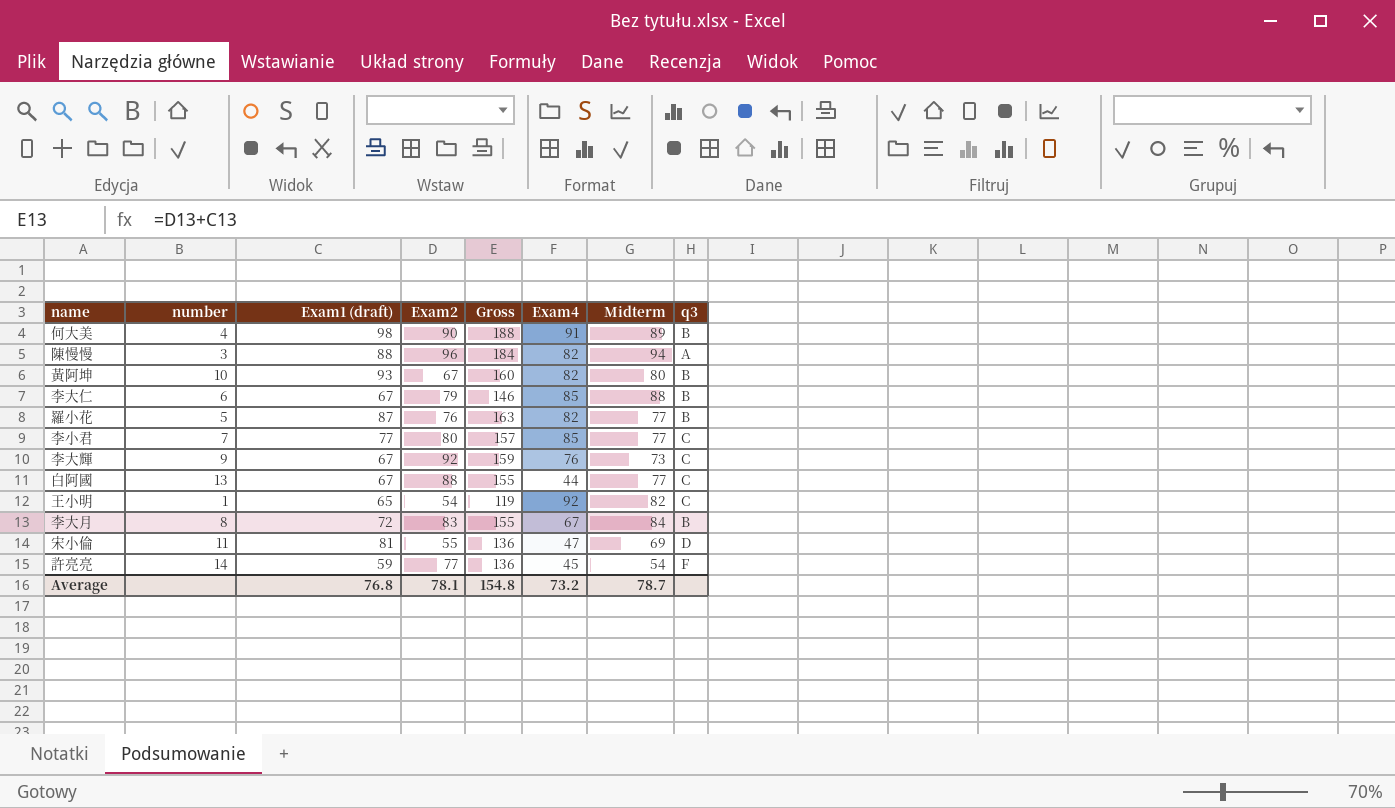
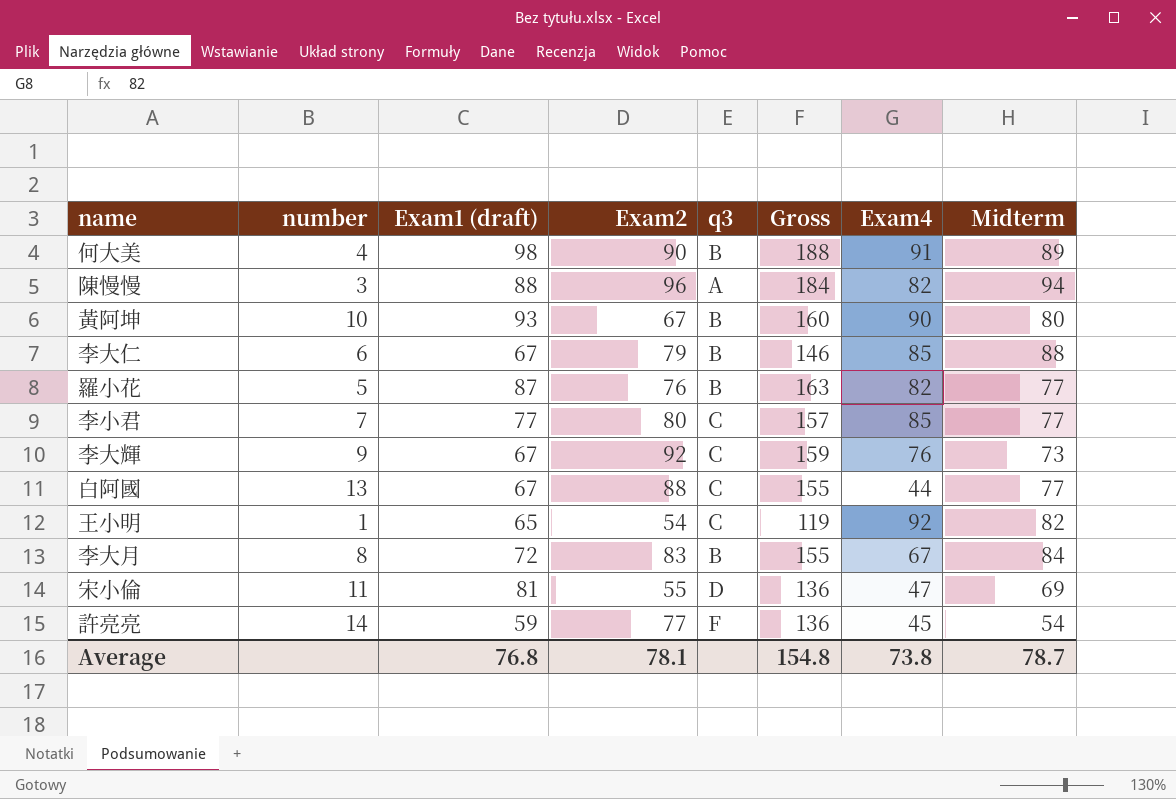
column q3 | position: 8 -> 5
黃阿坤 | Exam4: 82 -> 90
Average | Exam4: 73.2 -> 73.8

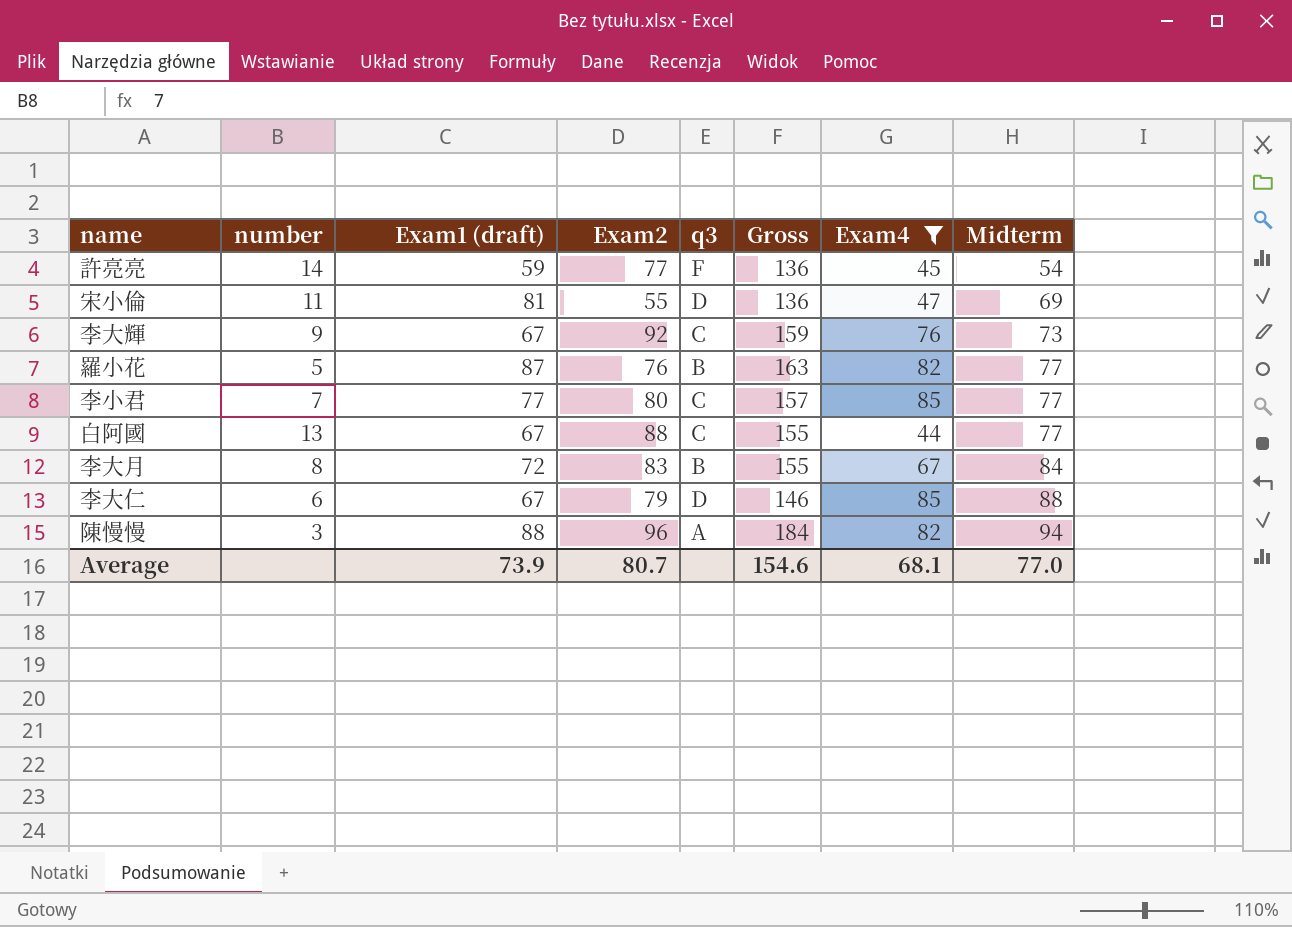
filter: none -> Exam4 <= 85
row order: none -> Midterm ascending
李大仁 | q3: B -> D
Average | Exam1 (draft): 76.8 -> 73.9
Average | Exam2: 78.1 -> 80.7
Average | Gross: 154.8 -> 154.6
Average | Exam4: 73.8 -> 68.1
Average | Midterm: 78.7 -> 77.0

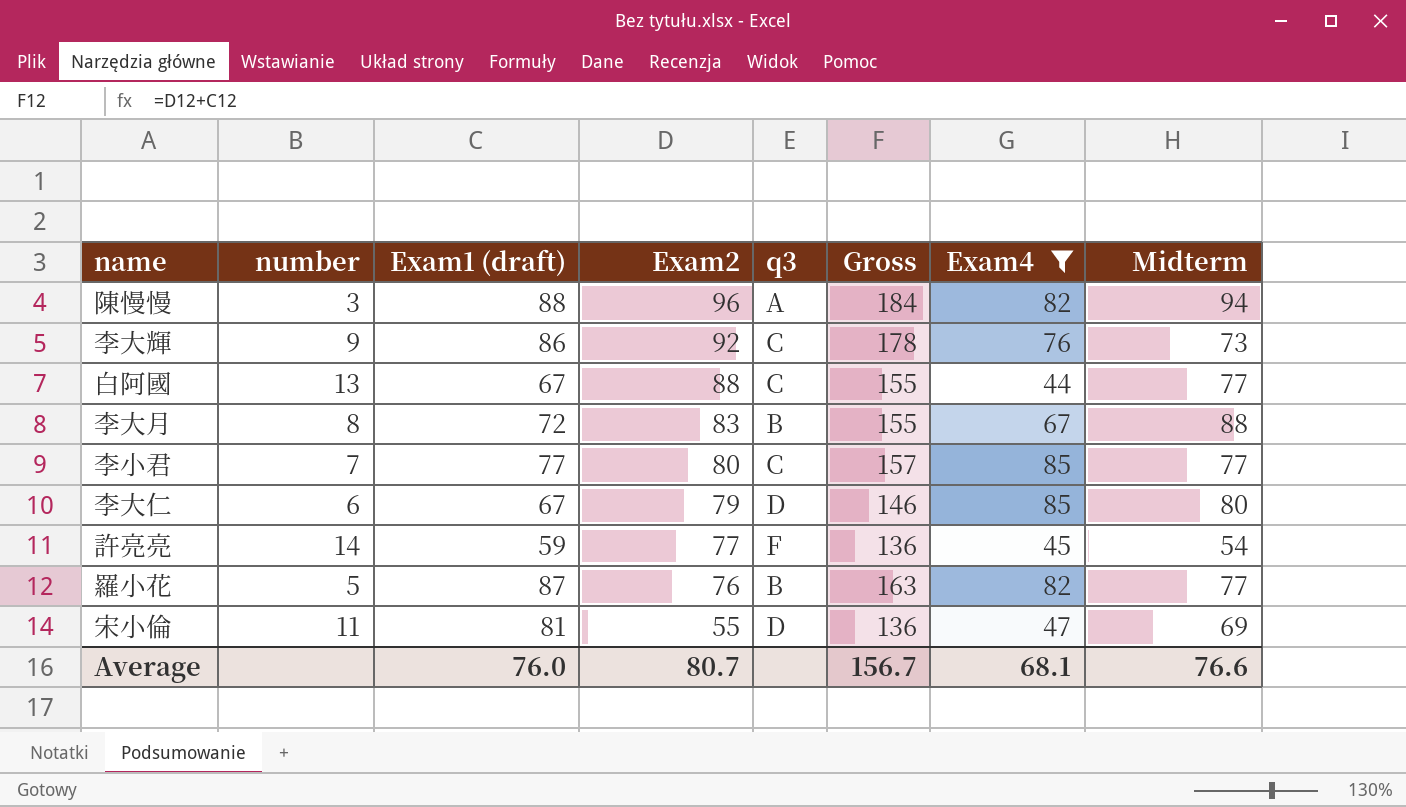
row order: Midterm ascending -> Exam2 descending
李大輝 | Exam1 (draft): 67 -> 86
李大輝 | Gross: 159 -> 178
李大月 | Midterm: 84 -> 88
李大仁 | Midterm: 88 -> 80
Average | Exam1 (draft): 73.9 -> 76.0
Average | Gross: 154.6 -> 156.7
Average | Midterm: 77.0 -> 76.6

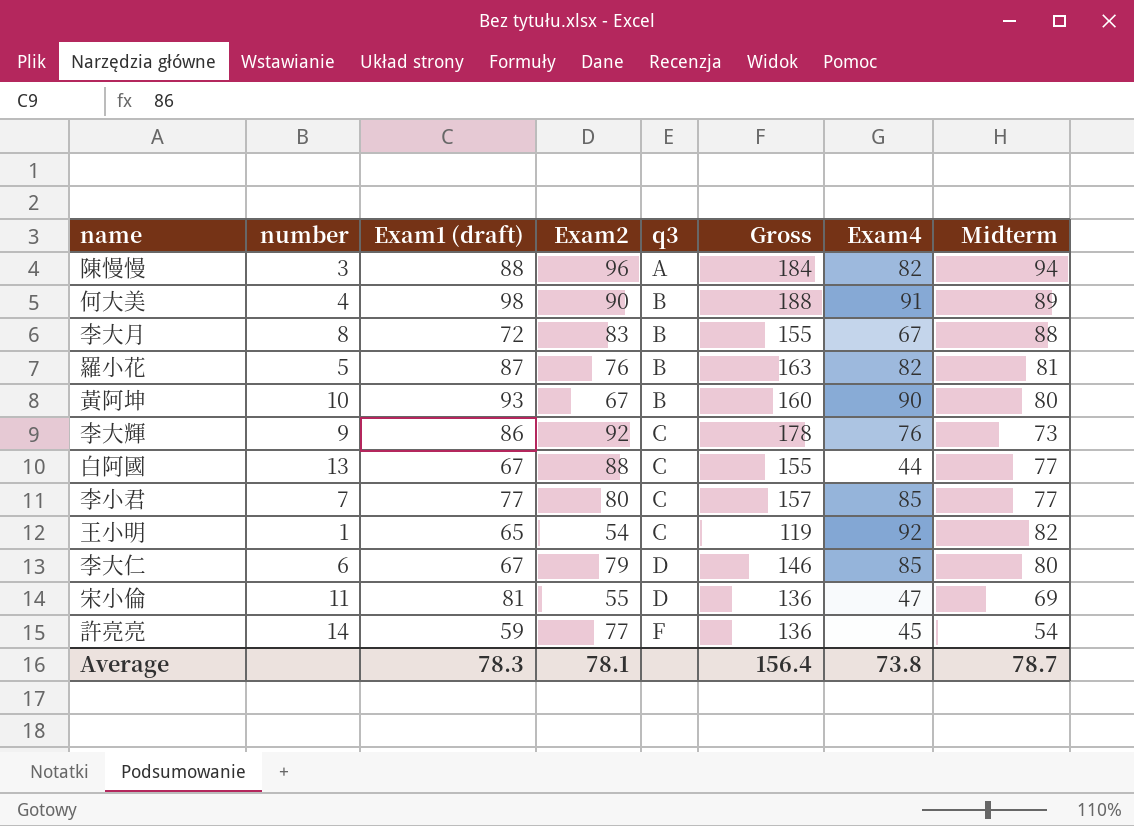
filter: Exam4 <= 85 -> none
row order: Exam2 descending -> q3 ascending
羅小花 | Midterm: 77 -> 81
Average | Exam1 (draft): 76.0 -> 78.3
Average | Exam2: 80.7 -> 78.1
Average | Gross: 156.7 -> 156.4
Average | Exam4: 68.1 -> 73.8
Average | Midterm: 76.6 -> 78.7

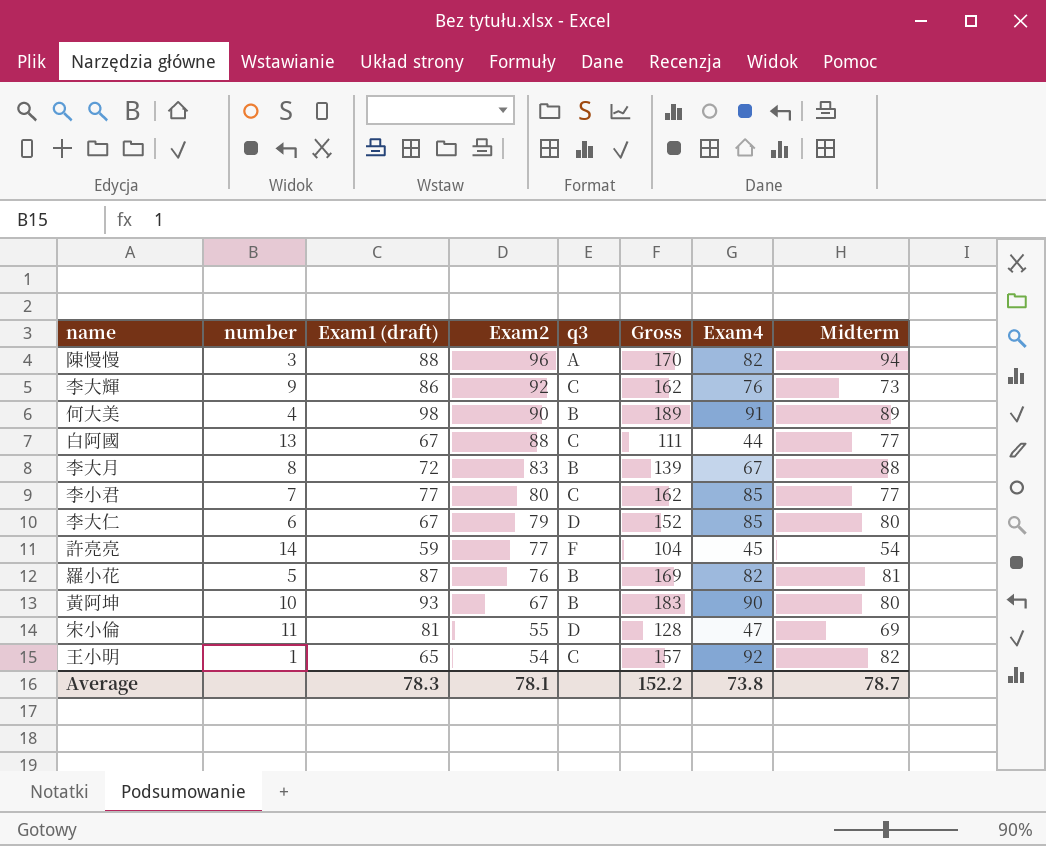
row order: q3 ascending -> Exam2 descending
column Gross | formula: [Exam1 (draft)] + [Exam2] -> [Exam1 (draft)] + [Exam4]
Average | Gross: 156.4 -> 152.2

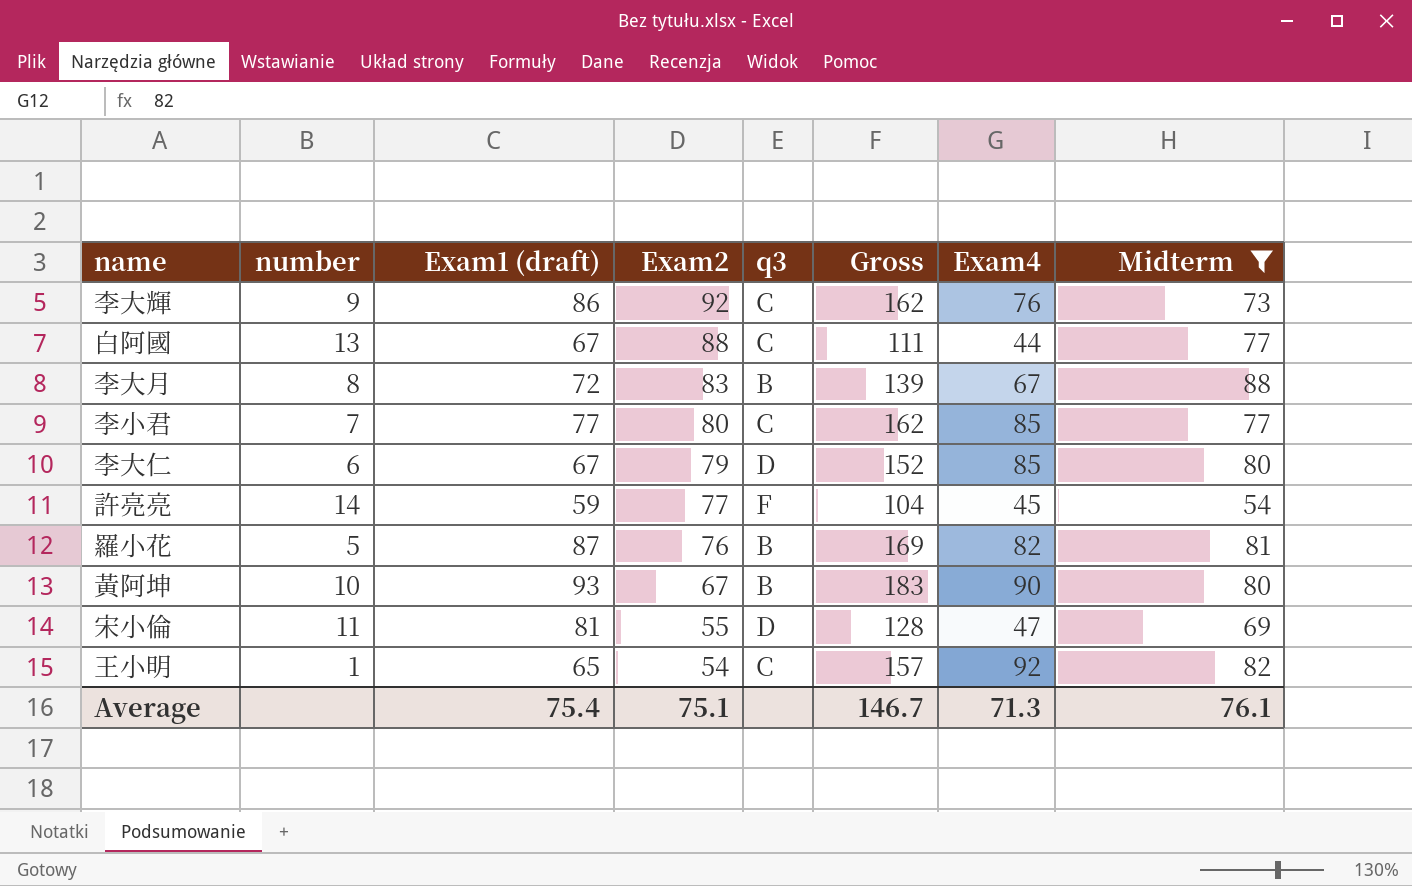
filter: none -> Midterm <= 88
Average | Exam1 (draft): 78.3 -> 75.4
Average | Exam2: 78.1 -> 75.1
Average | Gross: 152.2 -> 146.7
Average | Exam4: 73.8 -> 71.3
Average | Midterm: 78.7 -> 76.1

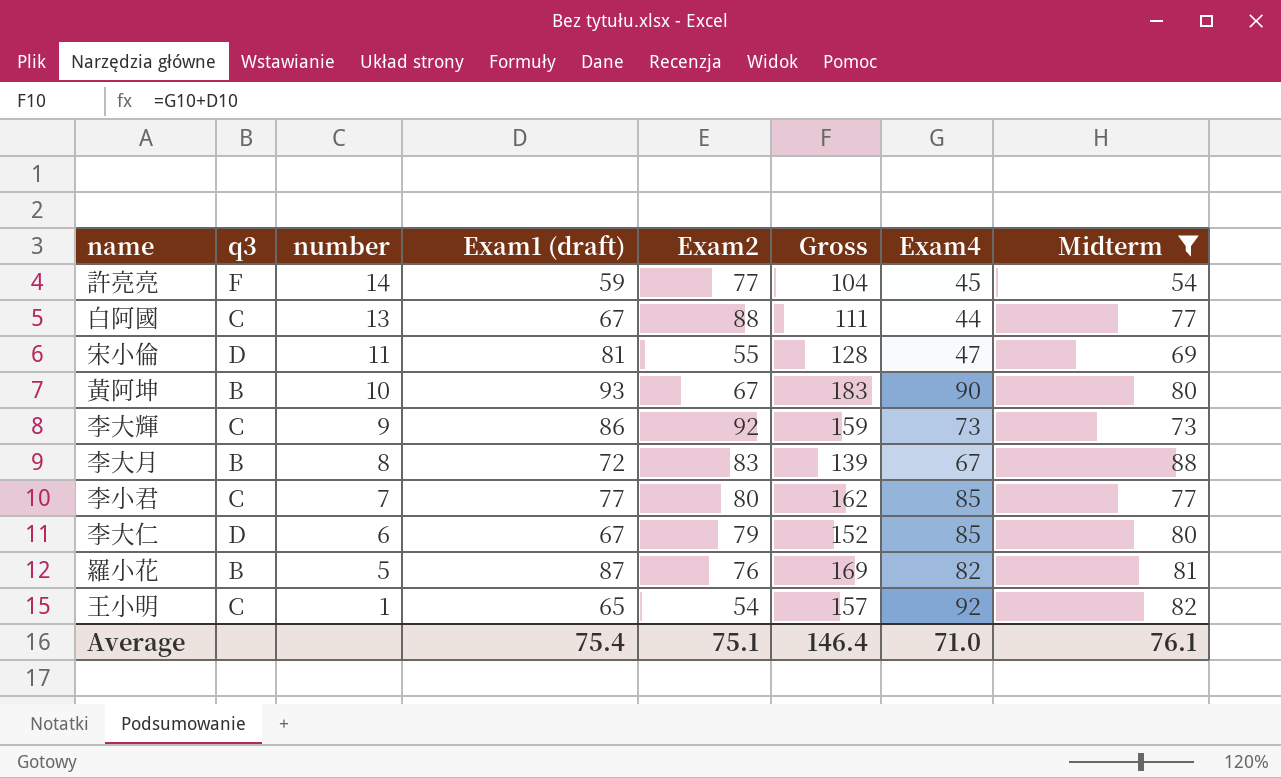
row order: Exam2 descending -> number descending
column q3 | position: 5 -> 2
李大輝 | Gross: 162 -> 159
李大輝 | Exam4: 76 -> 73
Average | Gross: 146.7 -> 146.4
Average | Exam4: 71.3 -> 71.0

